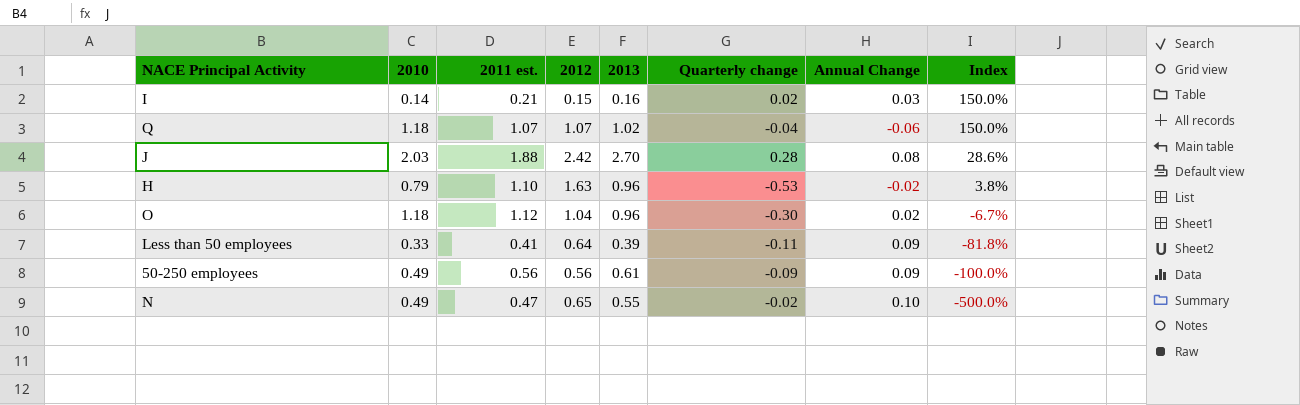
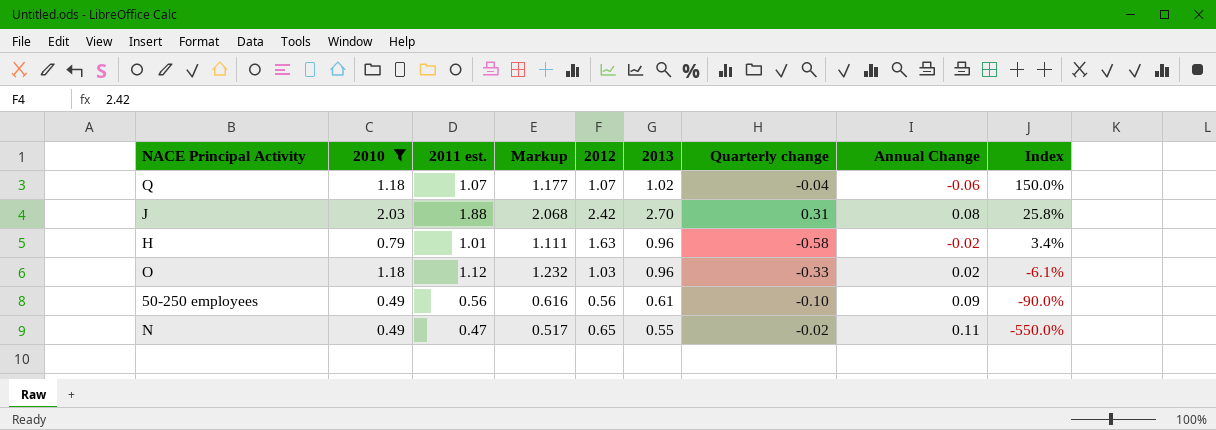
filter: none -> 2010 >= 0.49
column Markup | formula: none -> [2011 est.] * 1.1
J | Quarterly change: 0.28 -> 0.31
J | Index: 28.6% -> 25.8%
H | 2011 est.: 1.10 -> 1.01
H | Quarterly change: -0.53 -> -0.58
H | Index: 3.8% -> 3.4%
O | 2012: 1.04 -> 1.03
O | Quarterly change: -0.30 -> -0.33
O | Index: -6.7% -> -6.1%
50-250 employees | Quarterly change: -0.09 -> -0.10
50-250 employees | Index: -100.0% -> -90.0%
N | Annual Change: 0.10 -> 0.11
N | Index: -500.0% -> -550.0%

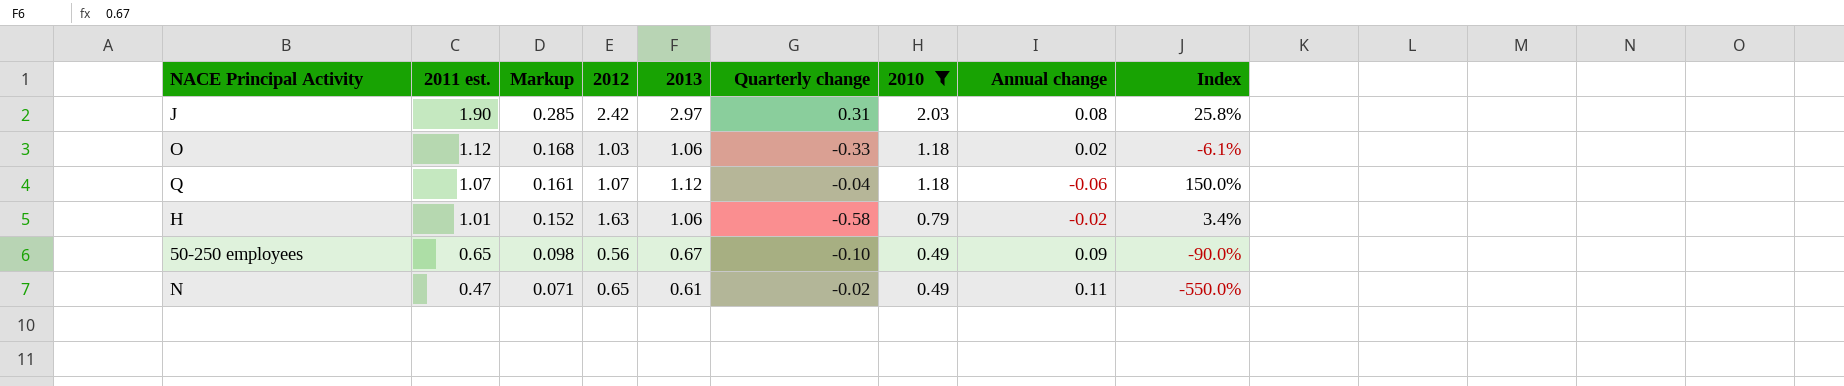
row order: Index descending -> 2011 est. descending
column Markup | formula: [2011 est.] * 1.1 -> [2011 est.] * 0.15
column 2010 | position: 2 -> 7
column name: Annual Change -> Annual change
J | 2011 est.: 1.88 -> 1.90
J | 2013: 2.70 -> 2.97
O | 2013: 0.96 -> 1.06
Q | 2013: 1.02 -> 1.12
H | 2013: 0.96 -> 1.06
50-250 employees | 2011 est.: 0.56 -> 0.65
50-250 employees | 2013: 0.61 -> 0.67
N | 2013: 0.55 -> 0.61

